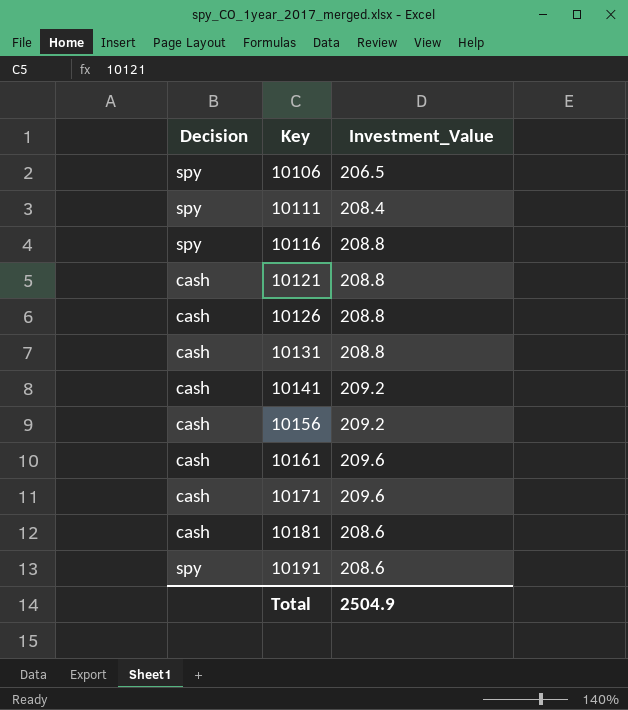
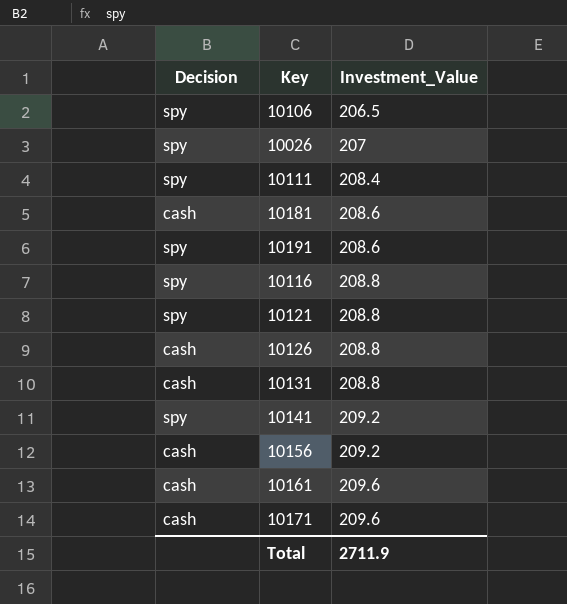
row order: Key ascending -> Investment_Value ascending
row 10026: none -> spy | 207
10121 | Decision: cash -> spy
10141 | Decision: cash -> spy
Total | Investment_Value: 2504.9 -> 2711.9

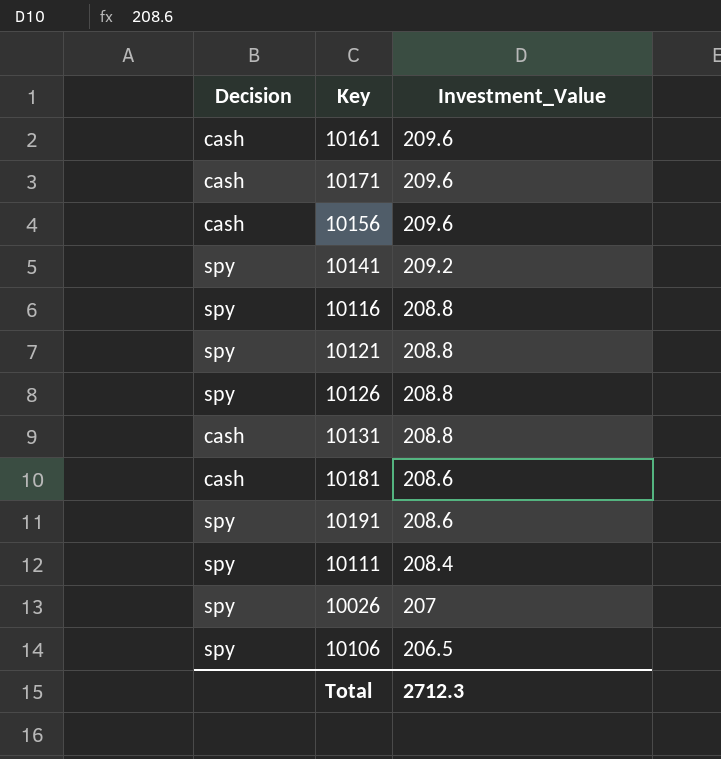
row order: Investment_Value ascending -> Investment_Value descending
10156 | Investment_Value: 209.2 -> 209.6
10126 | Decision: cash -> spy
Total | Investment_Value: 2711.9 -> 2712.3

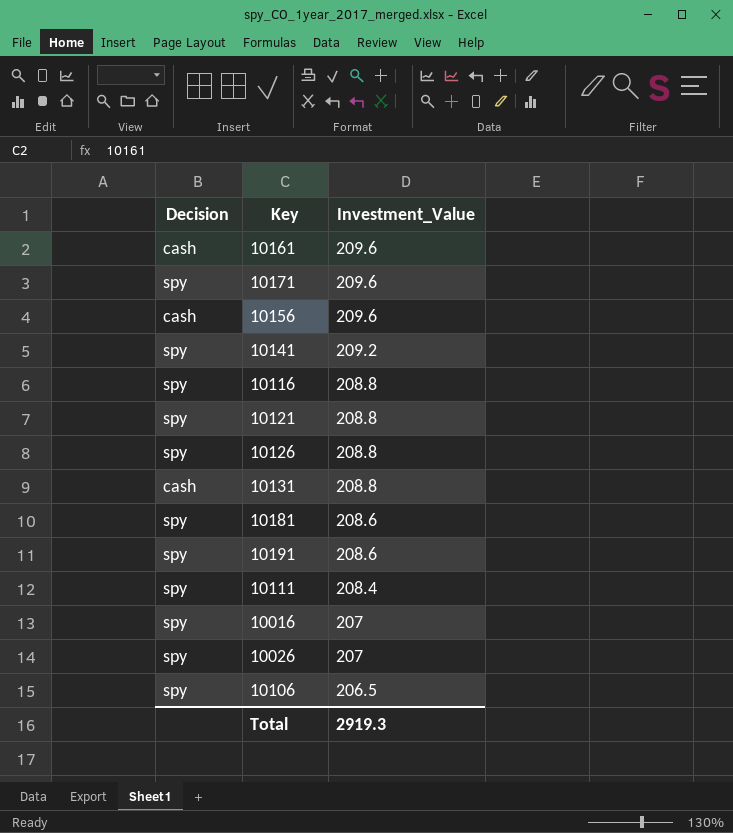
10171 | Decision: cash -> spy
10181 | Decision: cash -> spy
row 10016: none -> spy | 207
Total | Investment_Value: 2712.3 -> 2919.3

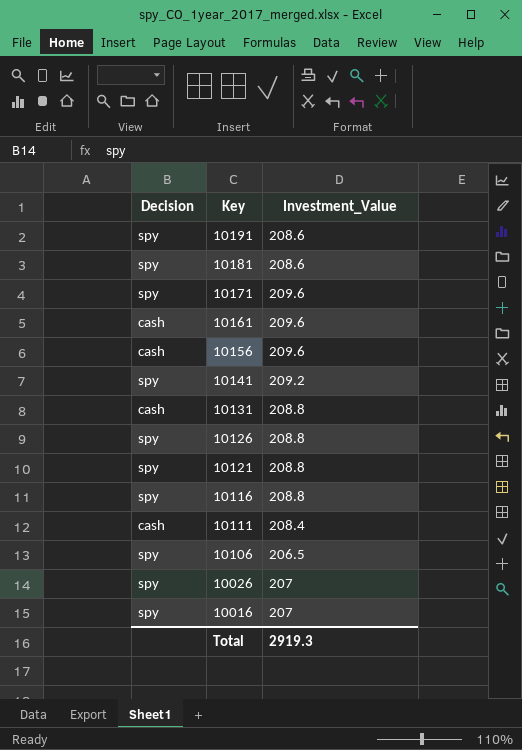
row order: Investment_Value descending -> Key descending
10111 | Decision: spy -> cash

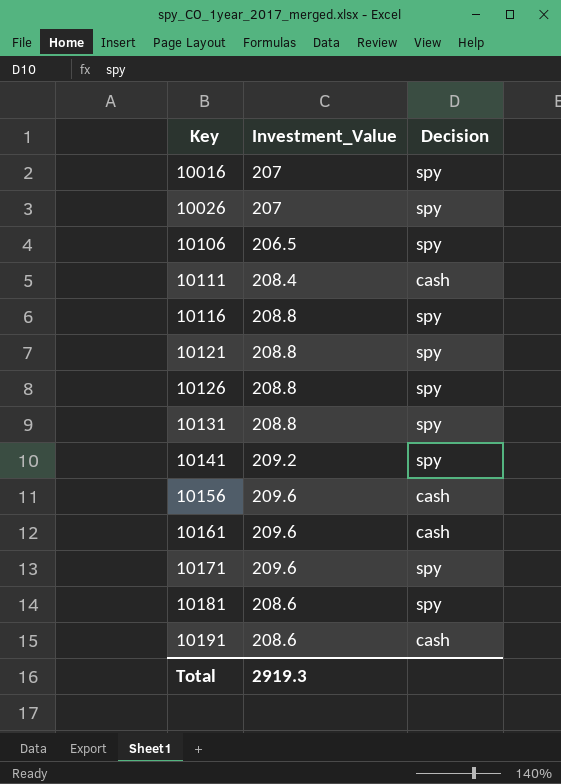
row order: Key descending -> Key ascending
column Decision | position: 1 -> 3
10131 | Decision: cash -> spy
10191 | Decision: spy -> cash

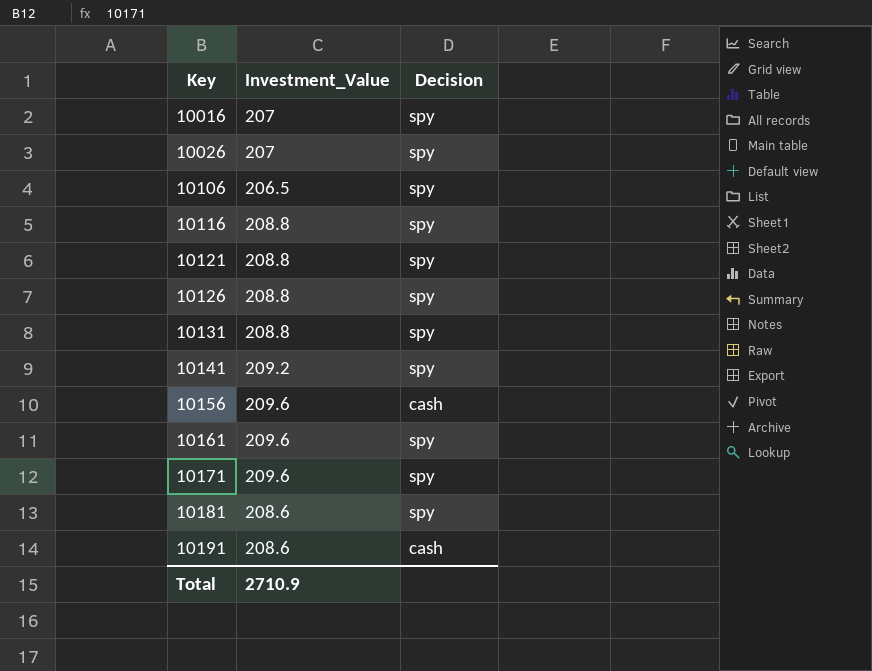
row 10111: 208.4 | cash -> none
10161 | Decision: cash -> spy
Total | Investment_Value: 2919.3 -> 2710.9

